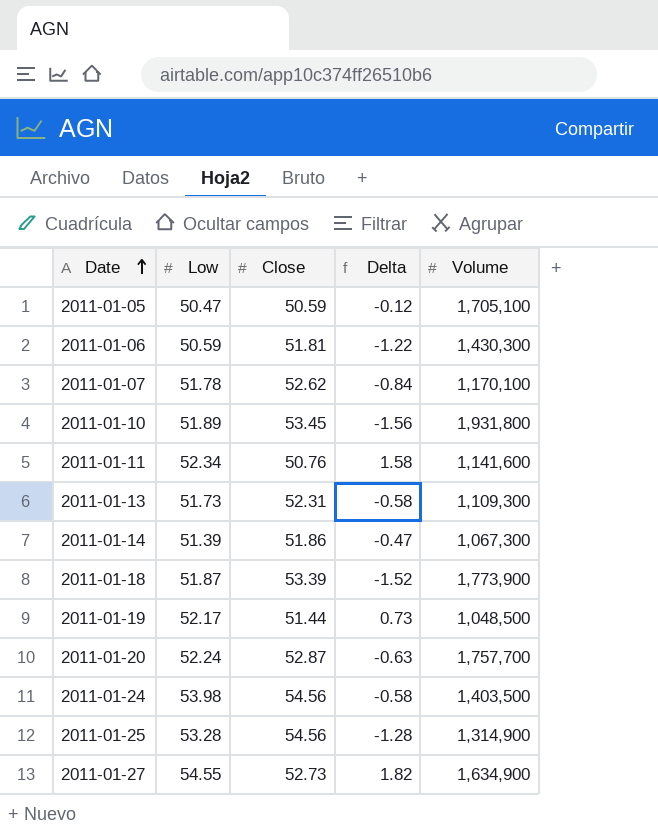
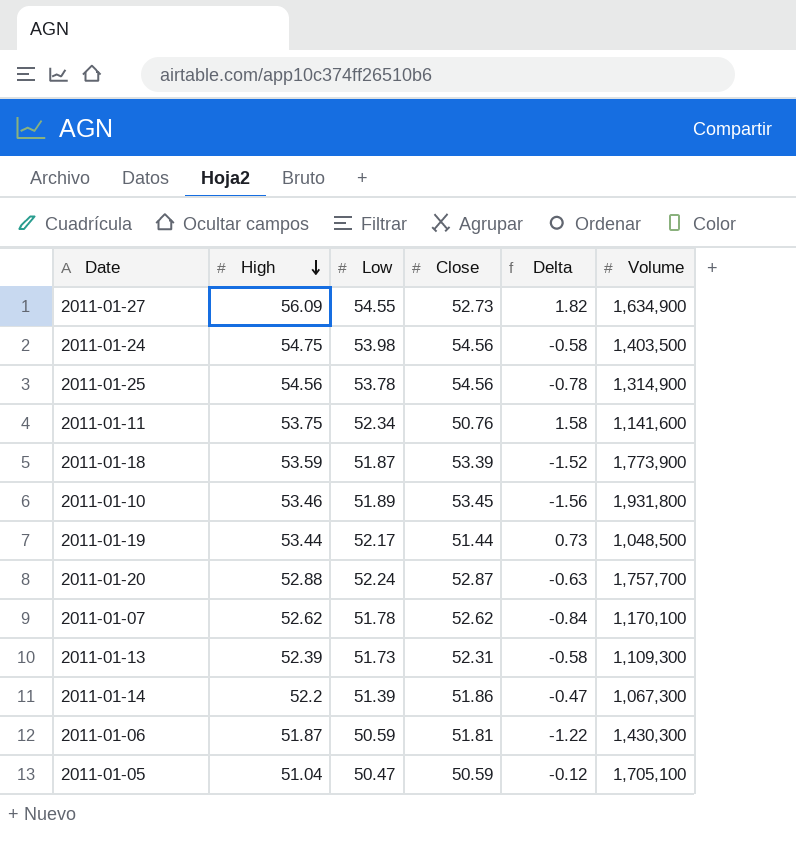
row order: Date ascending -> High descending
column High | position: none -> 2
2011-01-25 | Low: 53.28 -> 53.78
2011-01-25 | Delta: -1.28 -> -0.78

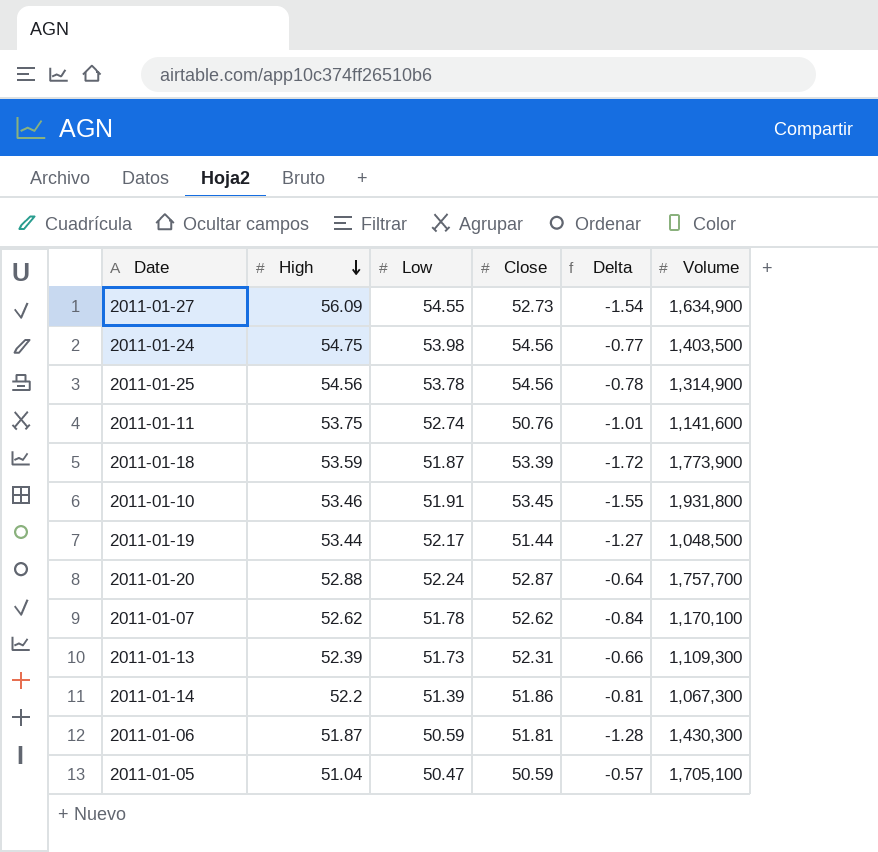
column Delta | formula: [Low] - [Close] -> [Low] - [High]
2011-01-11 | Low: 52.34 -> 52.74
2011-01-10 | Low: 51.89 -> 51.91

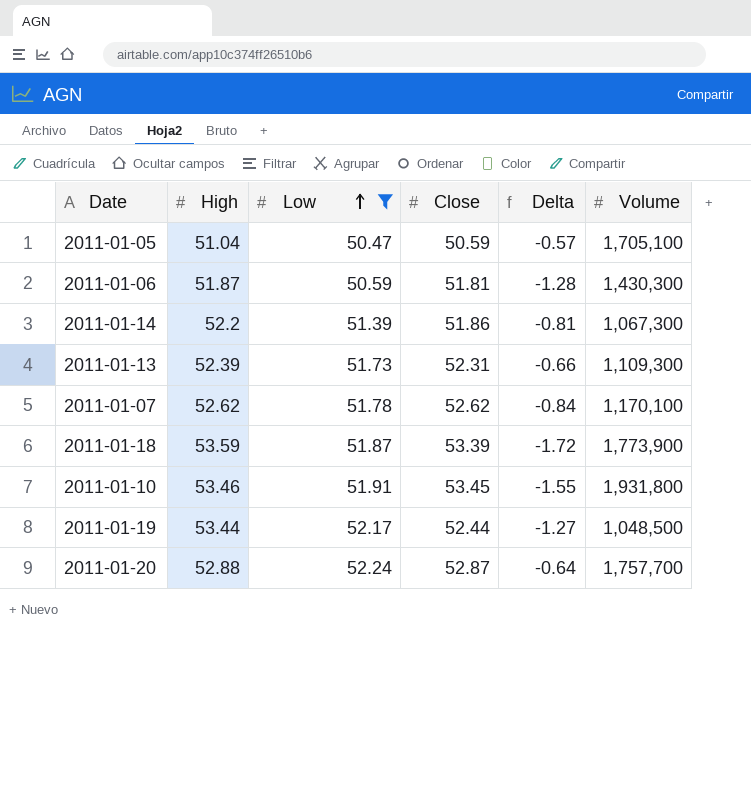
filter: none -> Low <= 52.24
row order: High descending -> Low ascending
2011-01-19 | Close: 51.44 -> 52.44

